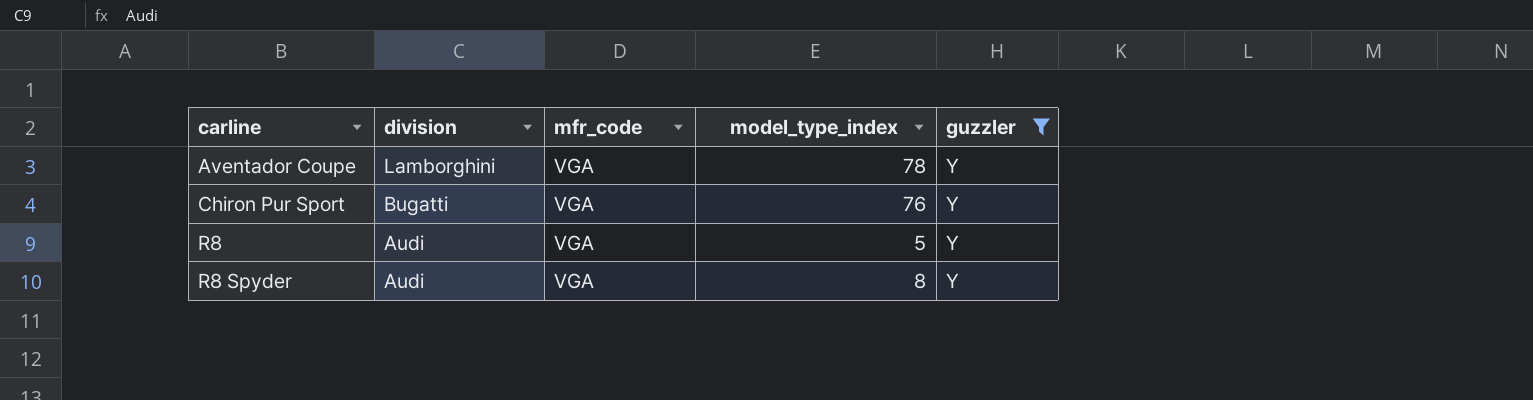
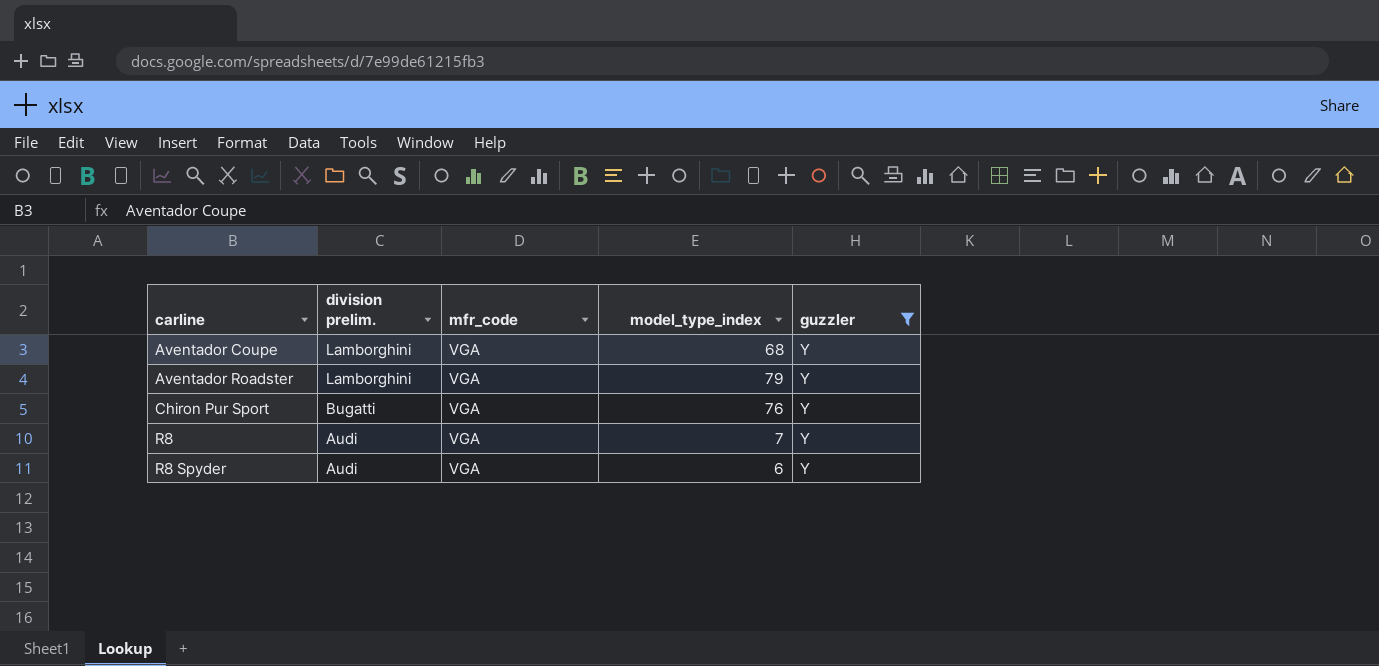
column name: division -> division prelim.
Aventador Coupe | model_type_index: 78 -> 68
row Aventador Roadster: none -> Lamborghini | VGA | 79 | Y
R8 | model_type_index: 5 -> 7
R8 Spyder | model_type_index: 8 -> 6

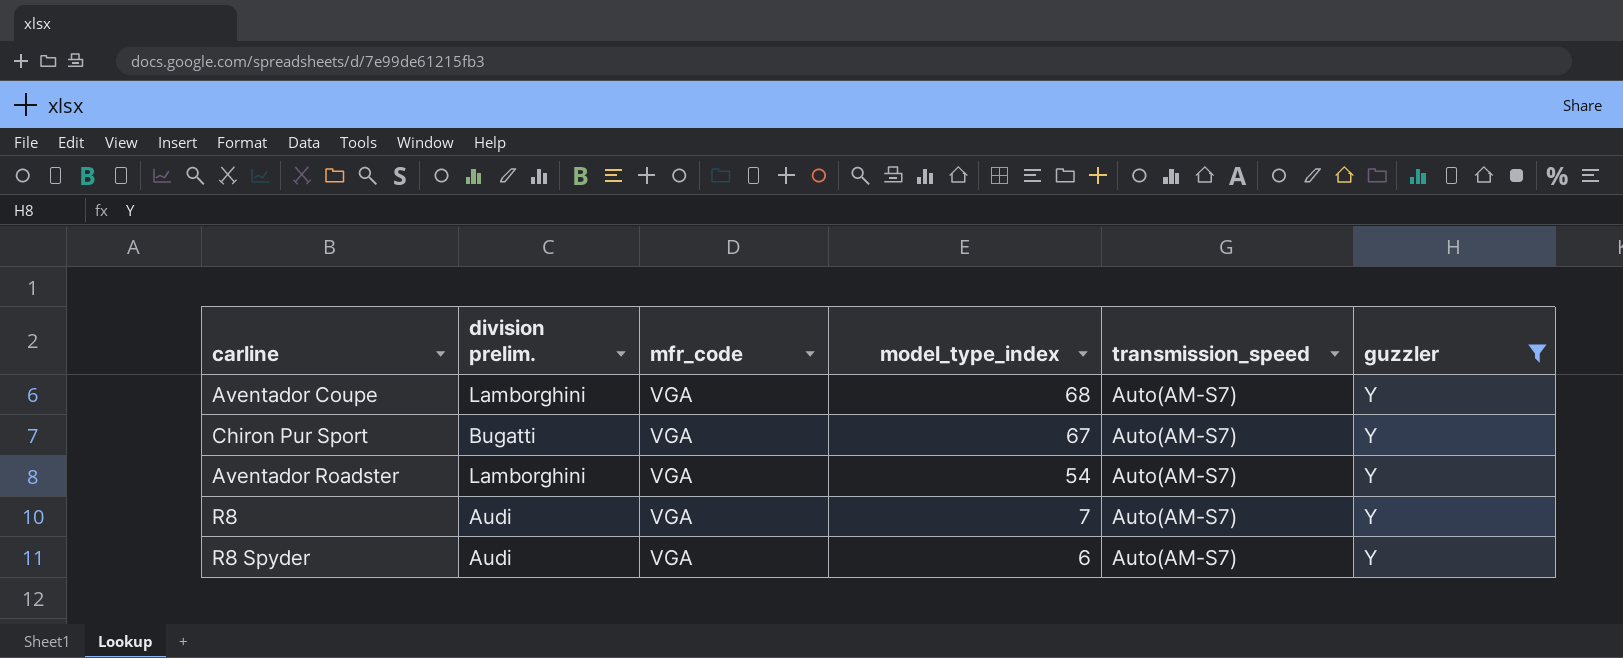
row order: carline ascending -> model_type_index descending
column transmission_speed | position: none -> 5
Chiron Pur Sport | model_type_index: 76 -> 67
Aventador Roadster | model_type_index: 79 -> 54

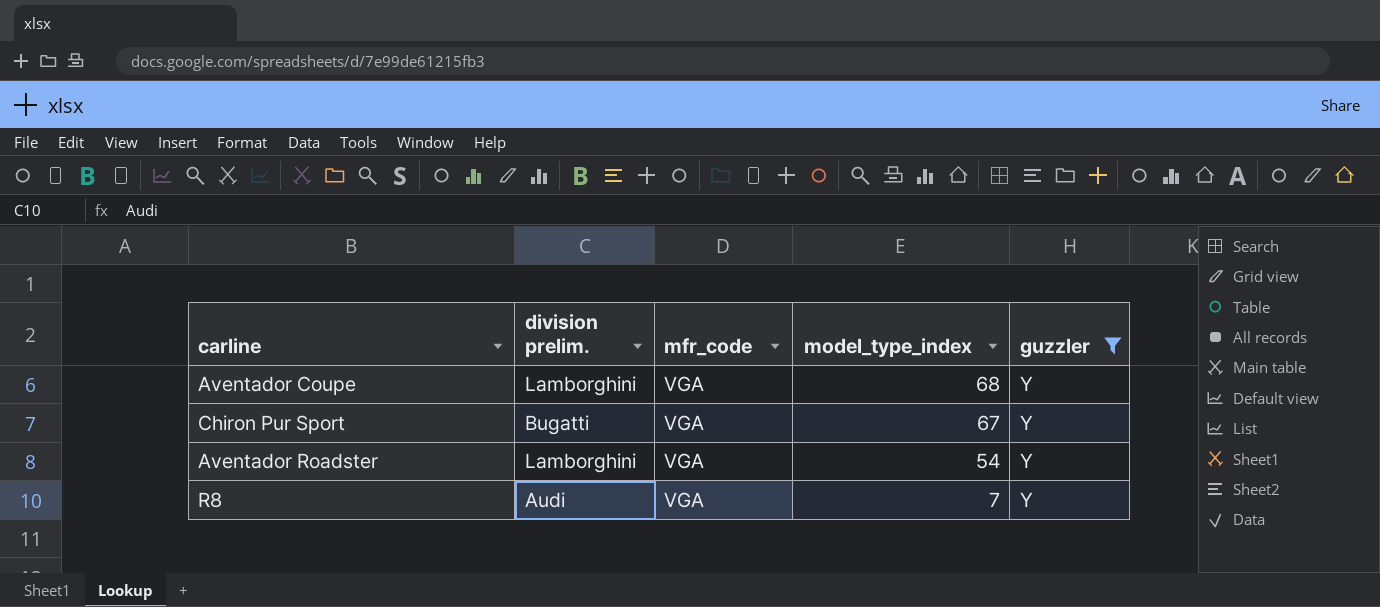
column transmission_speed | position: 5 -> none
row R8 Spyder: Audi | VGA | 6 | Auto(AM-S7) | Y -> none

